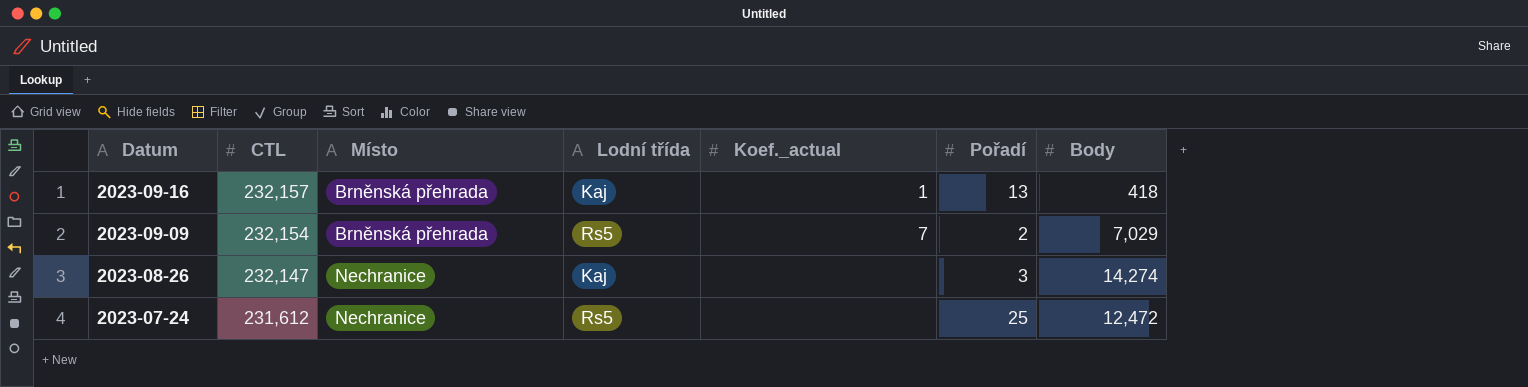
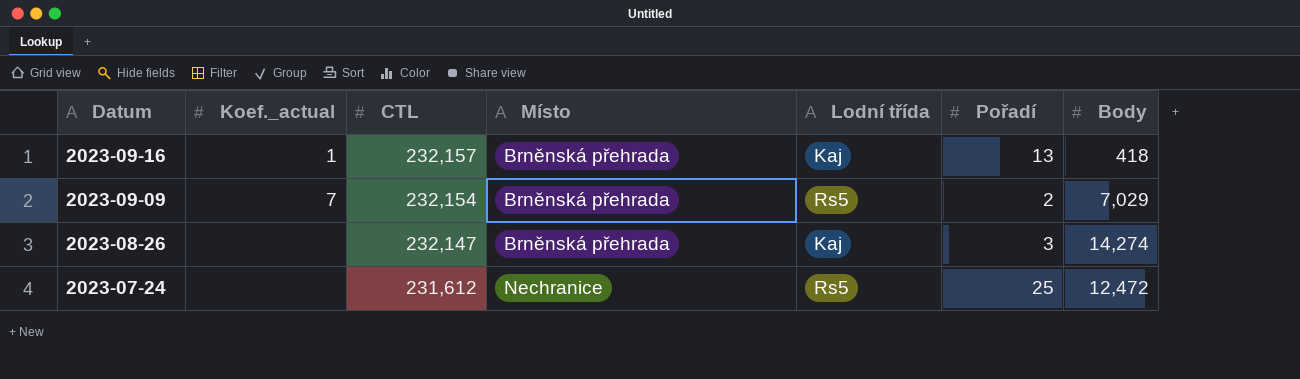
column Koef._actual | position: 5 -> 2
2023-08-26 | Místo: Nechranice -> Brněnská přehrada

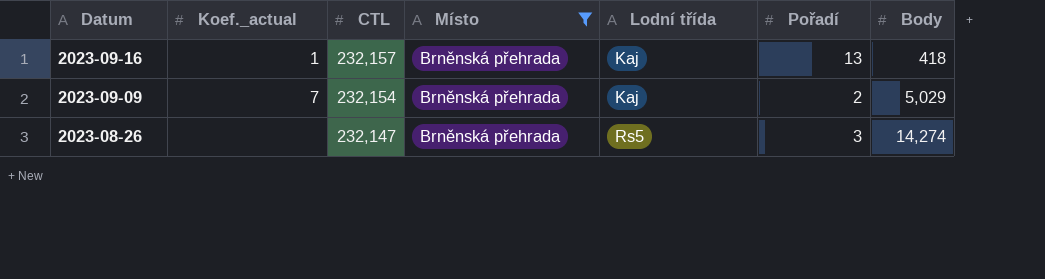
filter: none -> Místo = Brněnská přehrada
2023-09-09 | Lodní třída: Rs5 -> Kaj
2023-09-09 | Body: 7,029 -> 5,029
2023-08-26 | Lodní třída: Kaj -> Rs5

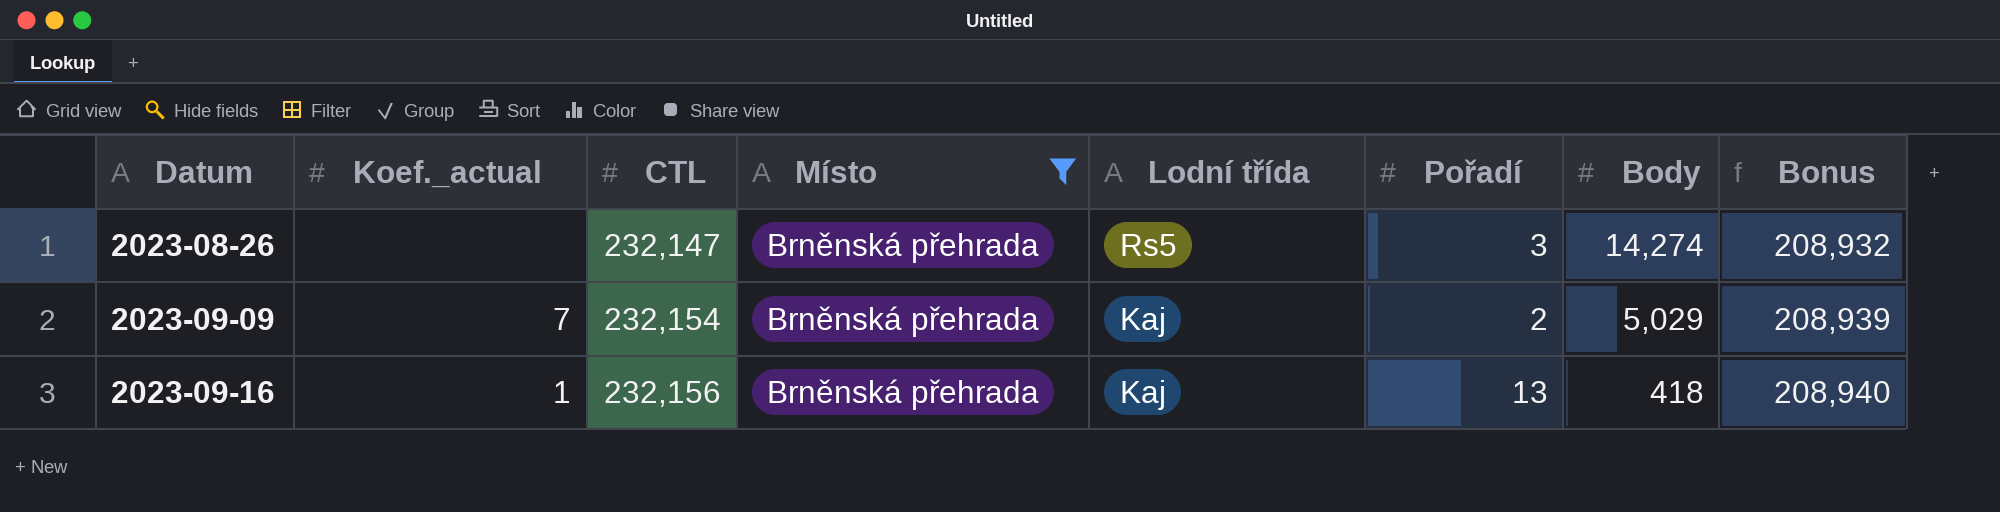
row order: Datum descending -> Datum ascending
column Bonus | formula: none -> [CTL] * 0.9
2023-09-16 | CTL: 232,157 -> 232,156

